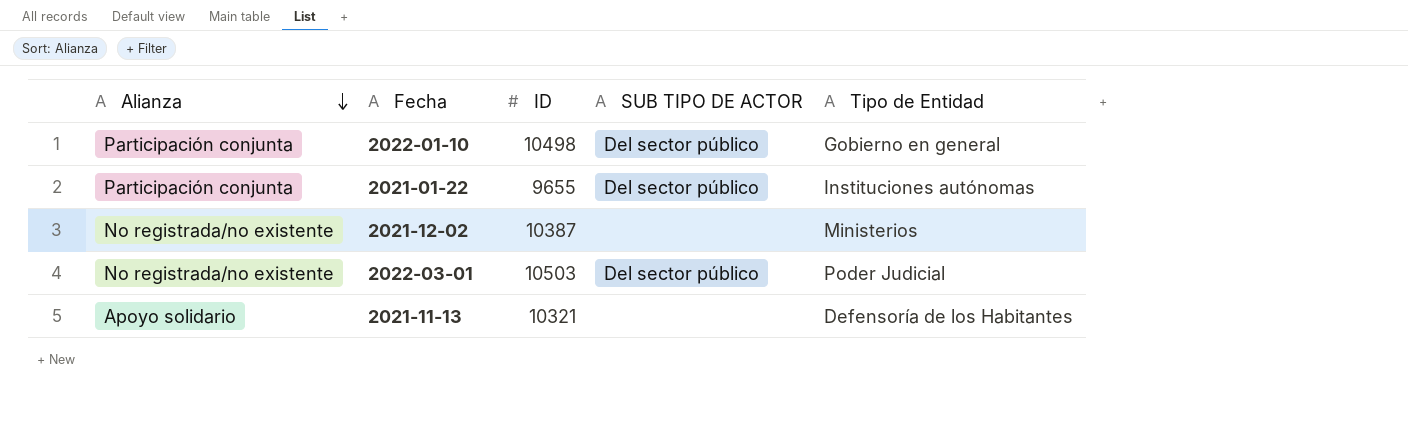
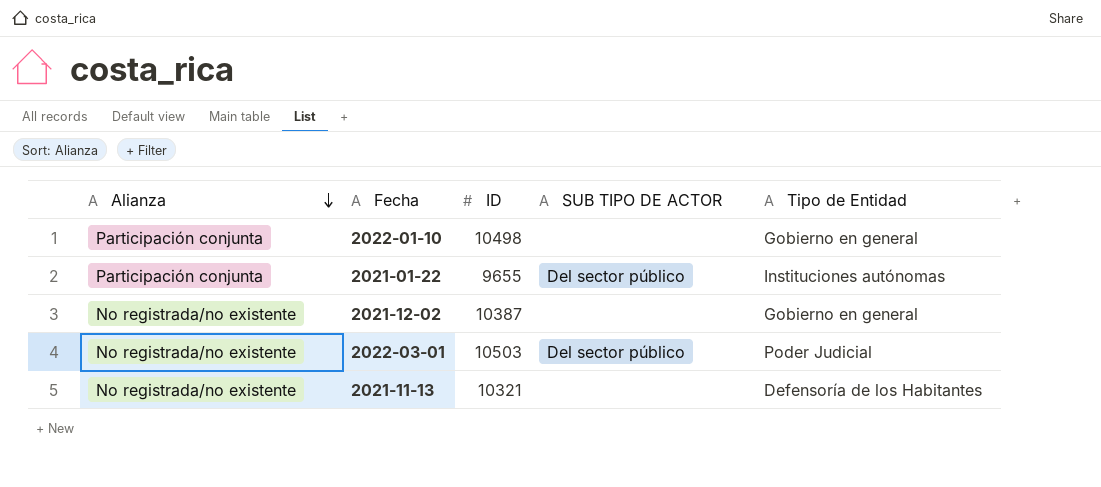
2022-01-10 | SUB TIPO DE ACTOR: Del sector público -> none
2021-12-02 | Tipo de Entidad: Ministerios -> Gobierno en general
2021-11-13 | Alianza: Apoyo solidario -> No registrada/no existente

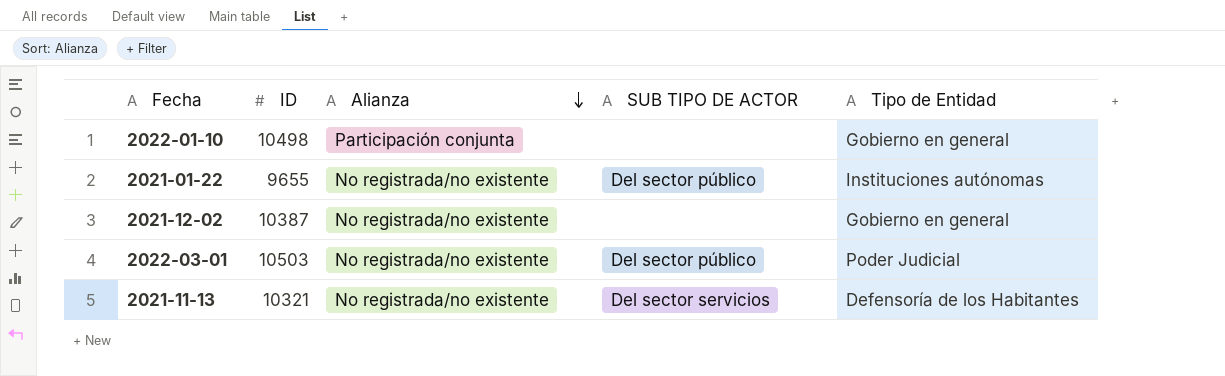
column Alianza | position: 1 -> 3
2021-01-22 | Alianza: Participación conjunta -> No registrada/no existente
2021-11-13 | SUB TIPO DE ACTOR: none -> Del sector servicios

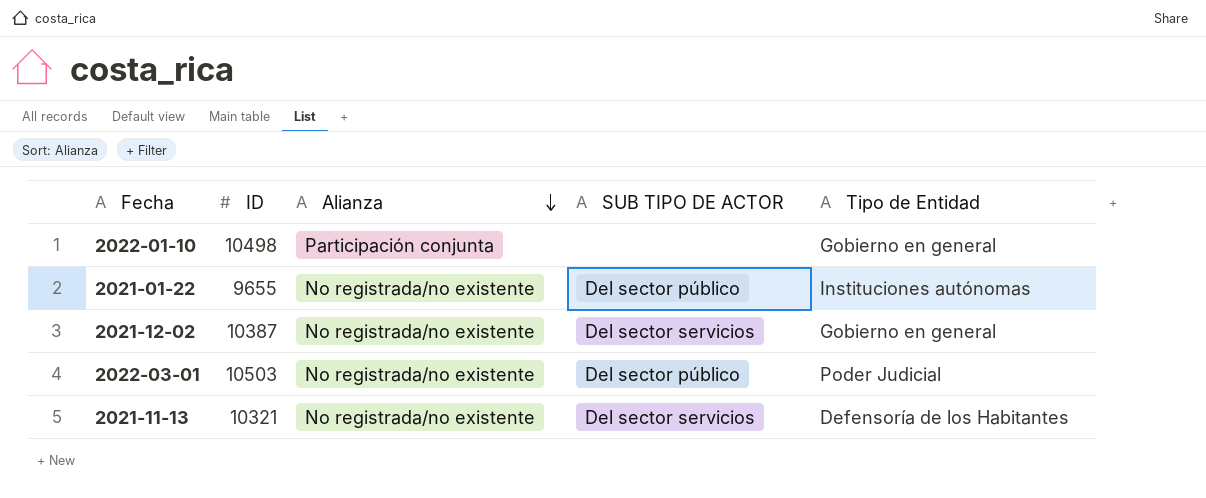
2021-12-02 | SUB TIPO DE ACTOR: none -> Del sector servicios

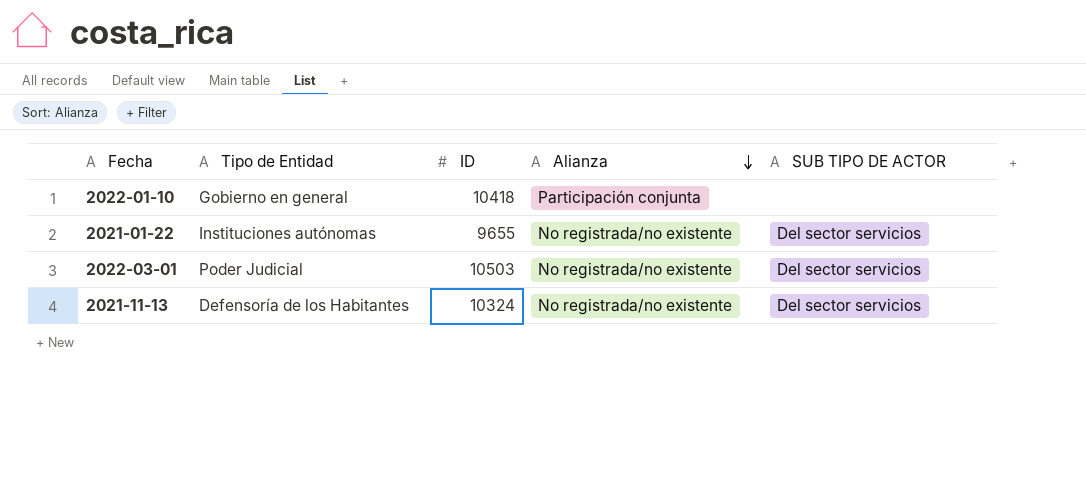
column Tipo de Entidad | position: 5 -> 2
row 2021-12-02: 10387 | No registrada/no existente | Del sector servicios | Gobierno en general -> none
2022-01-10 | ID: 10498 -> 10418
2021-01-22 | SUB TIPO DE ACTOR: Del sector público -> Del sector servicios
2022-03-01 | SUB TIPO DE ACTOR: Del sector público -> Del sector servicios
2021-11-13 | ID: 10321 -> 10324

